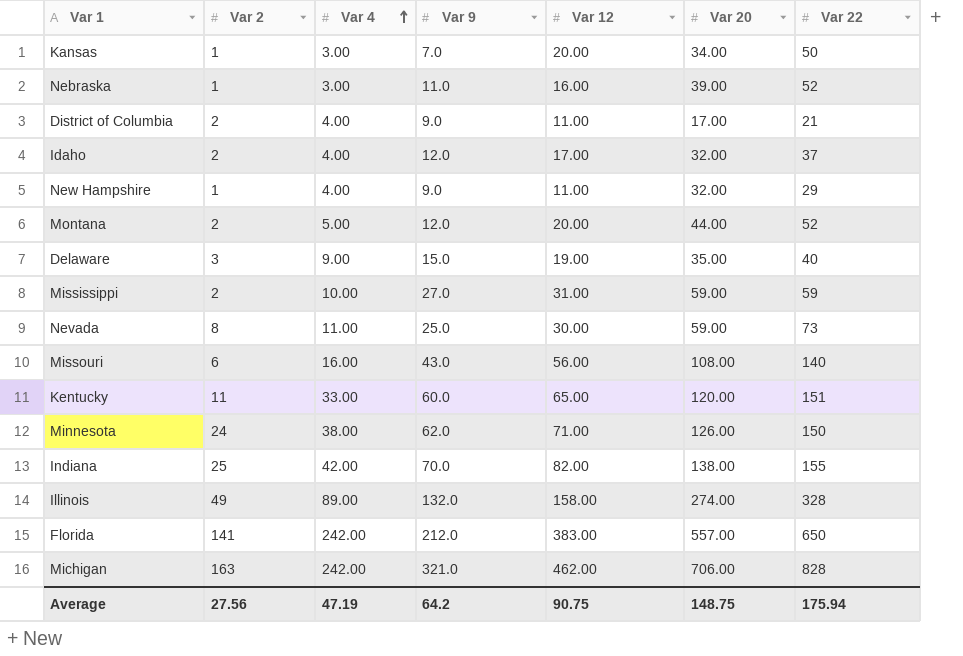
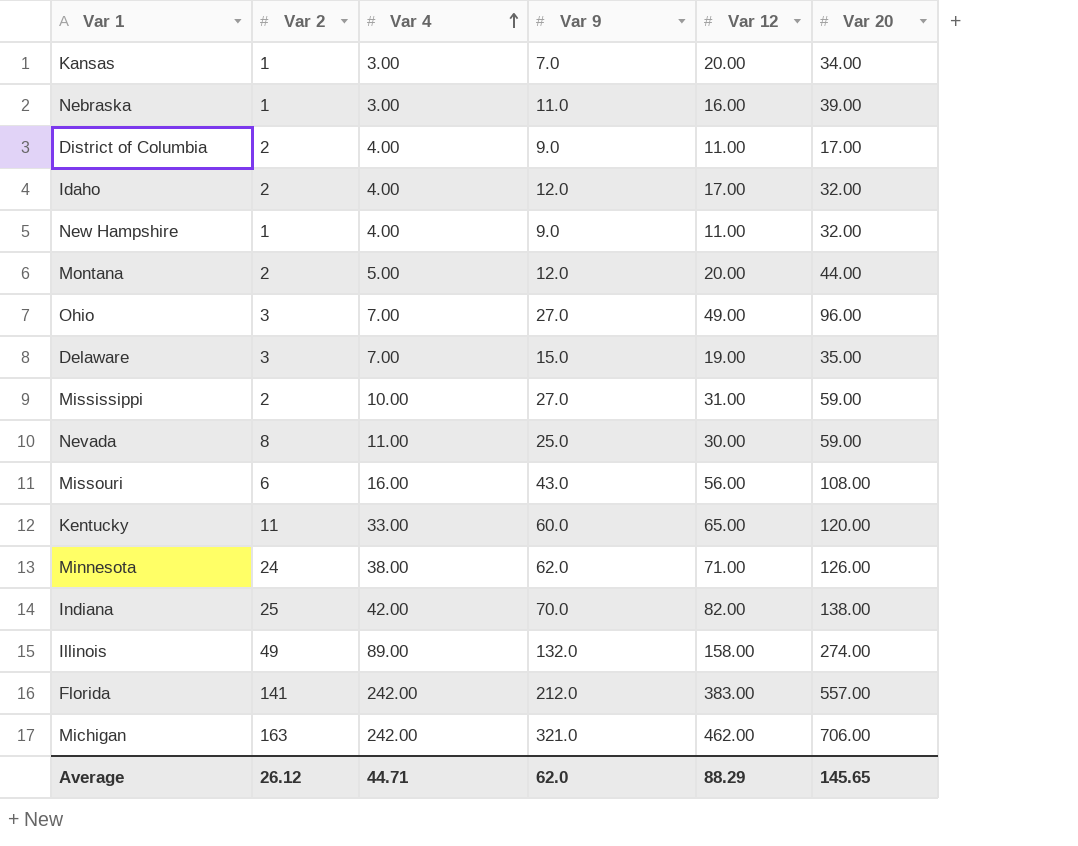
column Var 22 | position: 7 -> none
row Ohio: none -> 3 | 7.00 | 27.0 | 49.00 | 96.00
Delaware | Var 4: 9.00 -> 7.00
Average | Var 2: 27.56 -> 26.12
Average | Var 4: 47.19 -> 44.71
Average | Var 9: 64.2 -> 62.0
Average | Var 12: 90.75 -> 88.29
Average | Var 20: 148.75 -> 145.65

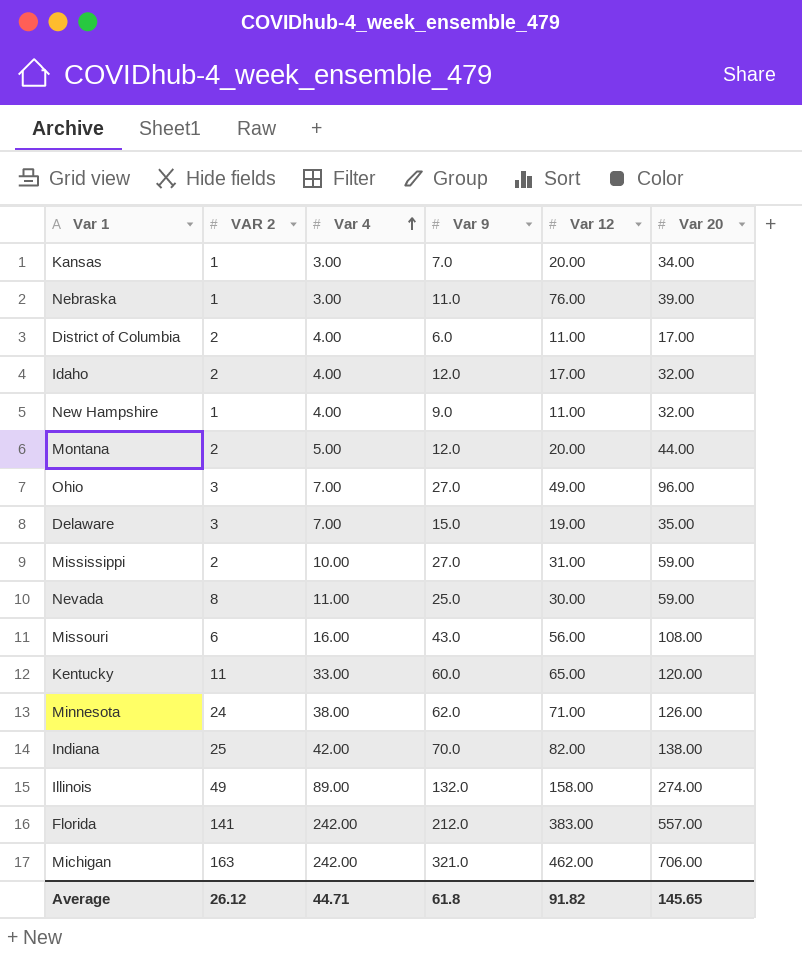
column name: Var 2 -> VAR 2
Nebraska | Var 12: 16.00 -> 76.00
District of Columbia | Var 9: 9.0 -> 6.0
Average | Var 9: 62.0 -> 61.8
Average | Var 12: 88.29 -> 91.82

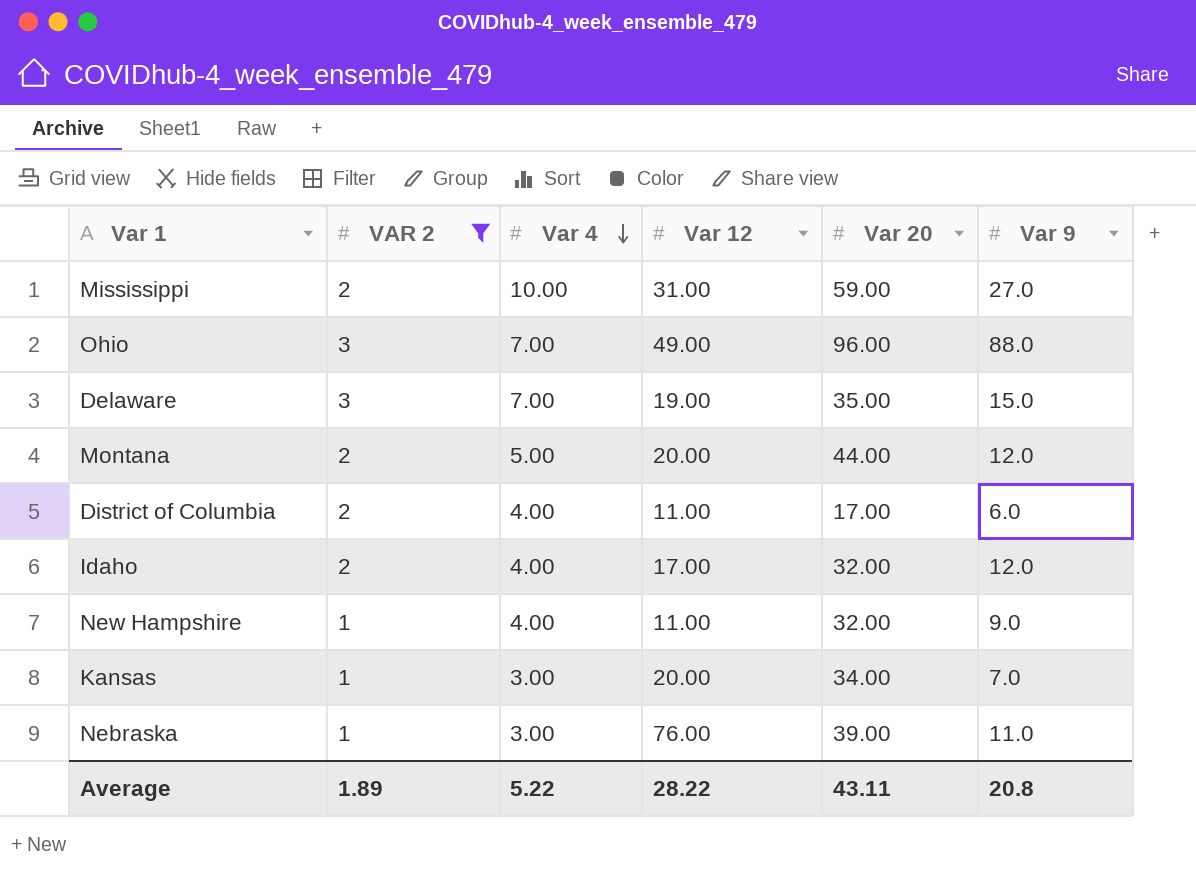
filter: none -> VAR 2 <= 3
row order: Var 4 ascending -> Var 4 descending
column Var 9 | position: 4 -> 6
Ohio | Var 9: 27.0 -> 88.0
Average | VAR 2: 26.12 -> 1.89
Average | Var 4: 44.71 -> 5.22
Average | Var 12: 91.82 -> 28.22
Average | Var 20: 145.65 -> 43.11
Average | Var 9: 61.8 -> 20.8

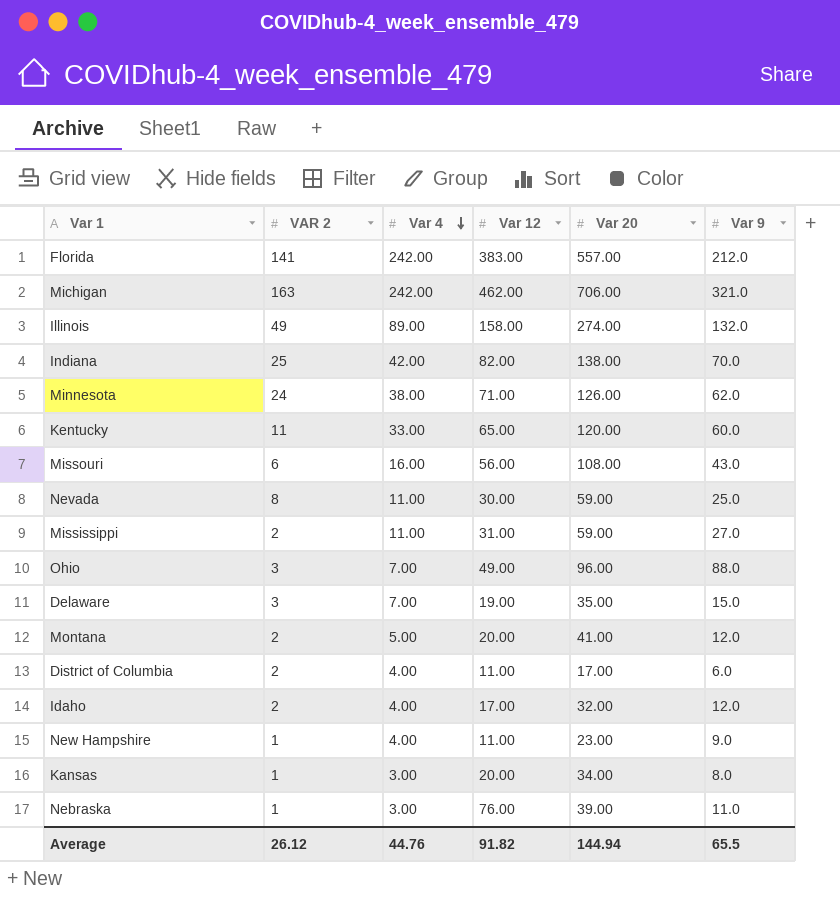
filter: VAR 2 <= 3 -> none
Mississippi | Var 4: 10.00 -> 11.00
Montana | Var 20: 44.00 -> 41.00
New Hampshire | Var 20: 32.00 -> 23.00
Kansas | Var 9: 7.0 -> 8.0
Average | VAR 2: 1.89 -> 26.12
Average | Var 4: 5.22 -> 44.76
Average | Var 12: 28.22 -> 91.82
Average | Var 20: 43.11 -> 144.94
Average | Var 9: 20.8 -> 65.5

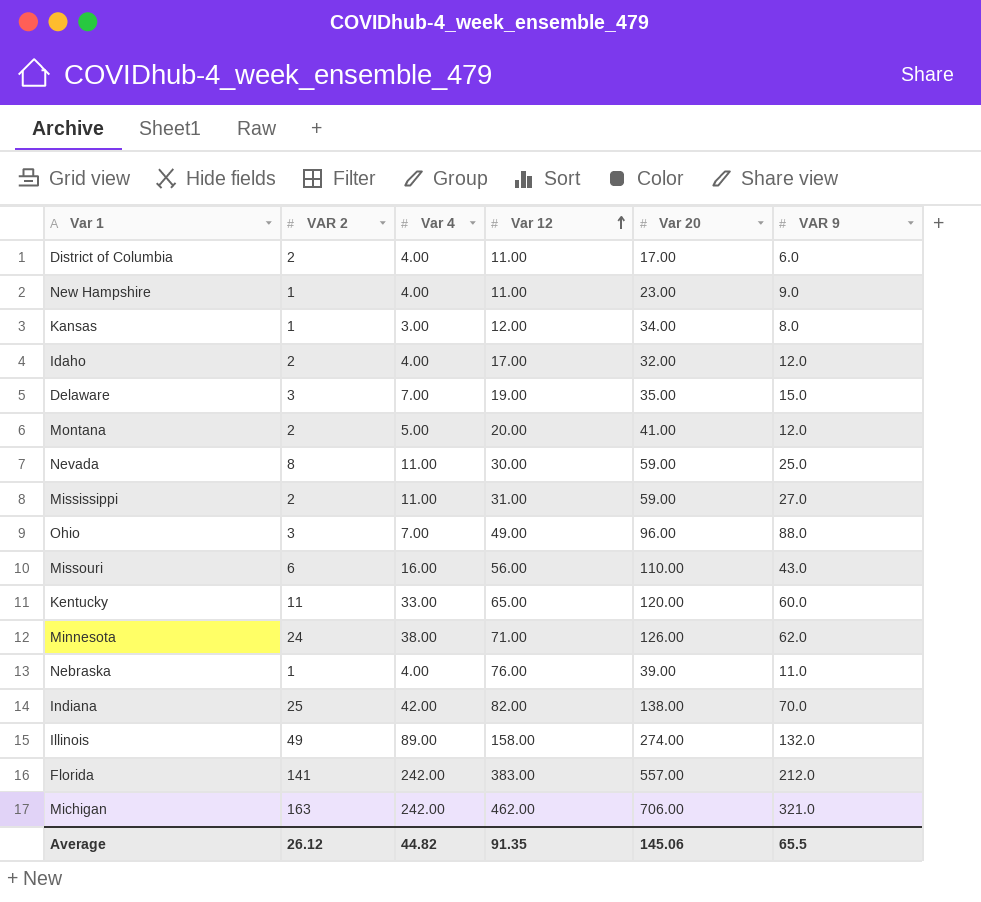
row order: Var 4 descending -> Var 12 ascending
column name: Var 9 -> VAR 9
Kansas | Var 12: 20.00 -> 12.00
Missouri | Var 20: 108.00 -> 110.00
Nebraska | Var 4: 3.00 -> 4.00
Average | Var 4: 44.76 -> 44.82
Average | Var 12: 91.82 -> 91.35
Average | Var 20: 144.94 -> 145.06

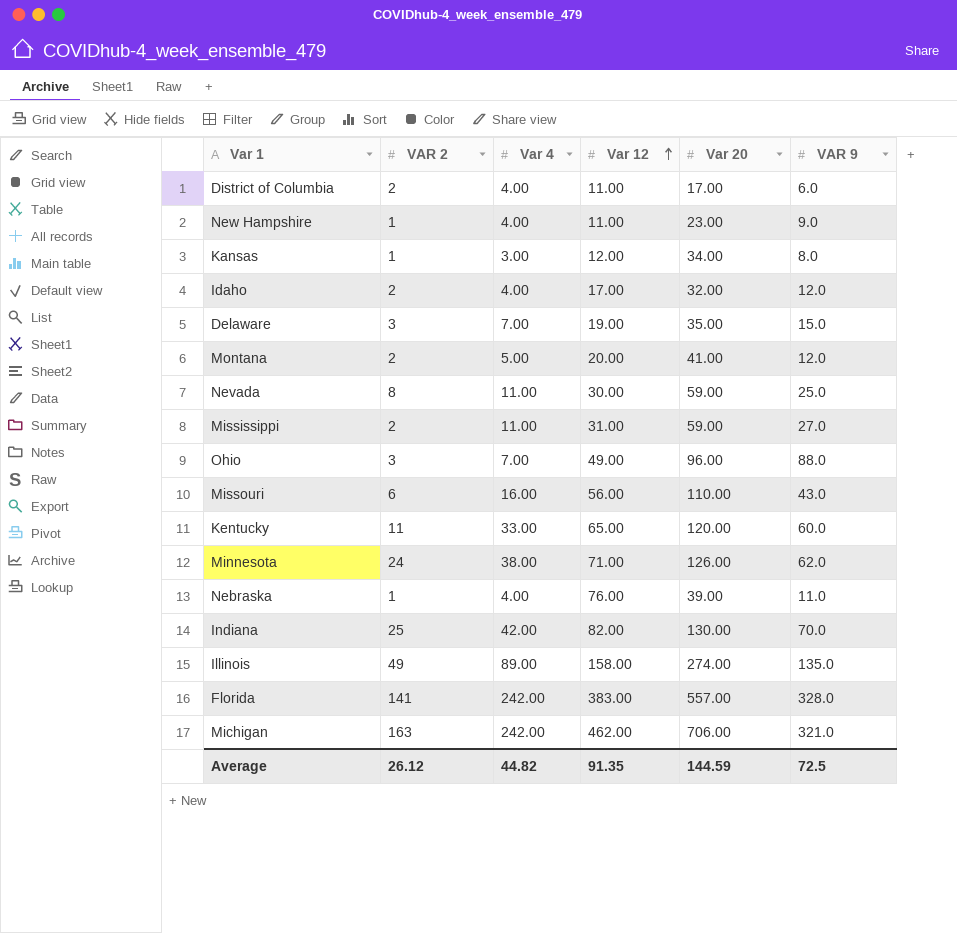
Indiana | Var 20: 138.00 -> 130.00
Illinois | VAR 9: 132.0 -> 135.0
Florida | VAR 9: 212.0 -> 328.0
Average | Var 20: 145.06 -> 144.59
Average | VAR 9: 65.5 -> 72.5

